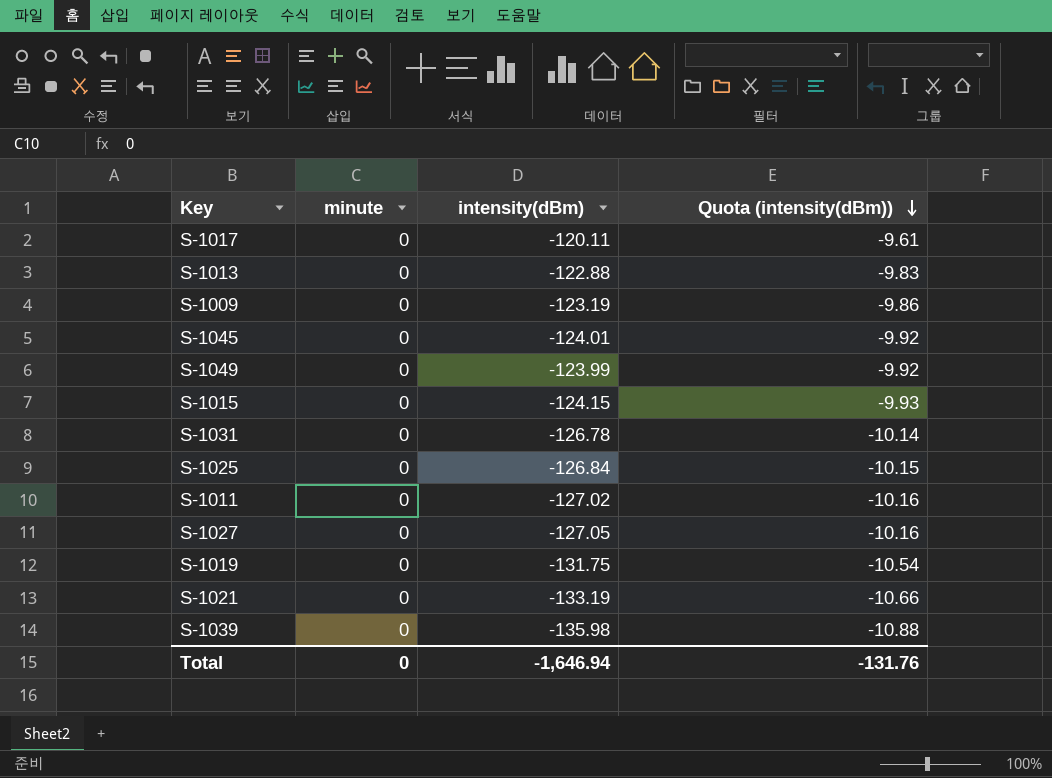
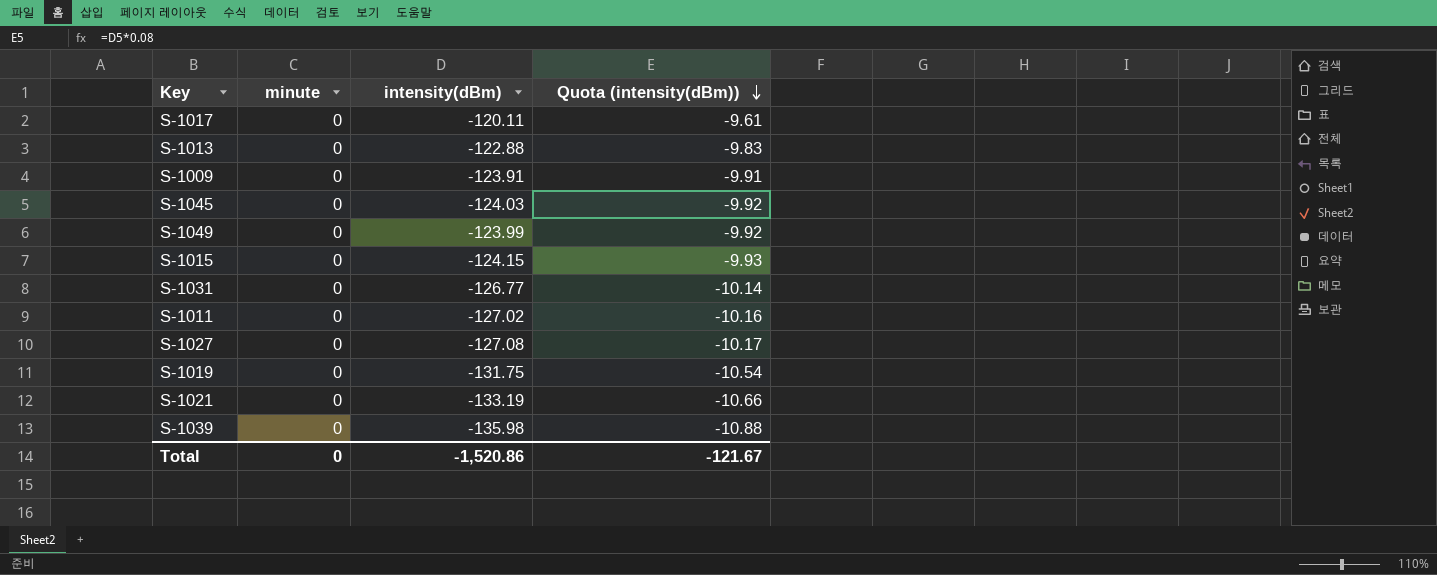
row S-1025: 0 | -126.84 | -10.15 -> none
S-1009 | intensity(dBm): -123.19 -> -123.91
S-1009 | Quota (intensity(dBm)): -9.86 -> -9.91
S-1045 | intensity(dBm): -124.01 -> -124.03
S-1031 | intensity(dBm): -126.78 -> -126.77
S-1027 | intensity(dBm): -127.05 -> -127.08
S-1027 | Quota (intensity(dBm)): -10.16 -> -10.17
Total | intensity(dBm): -1,646.94 -> -1,520.86
Total | Quota (intensity(dBm)): -131.76 -> -121.67

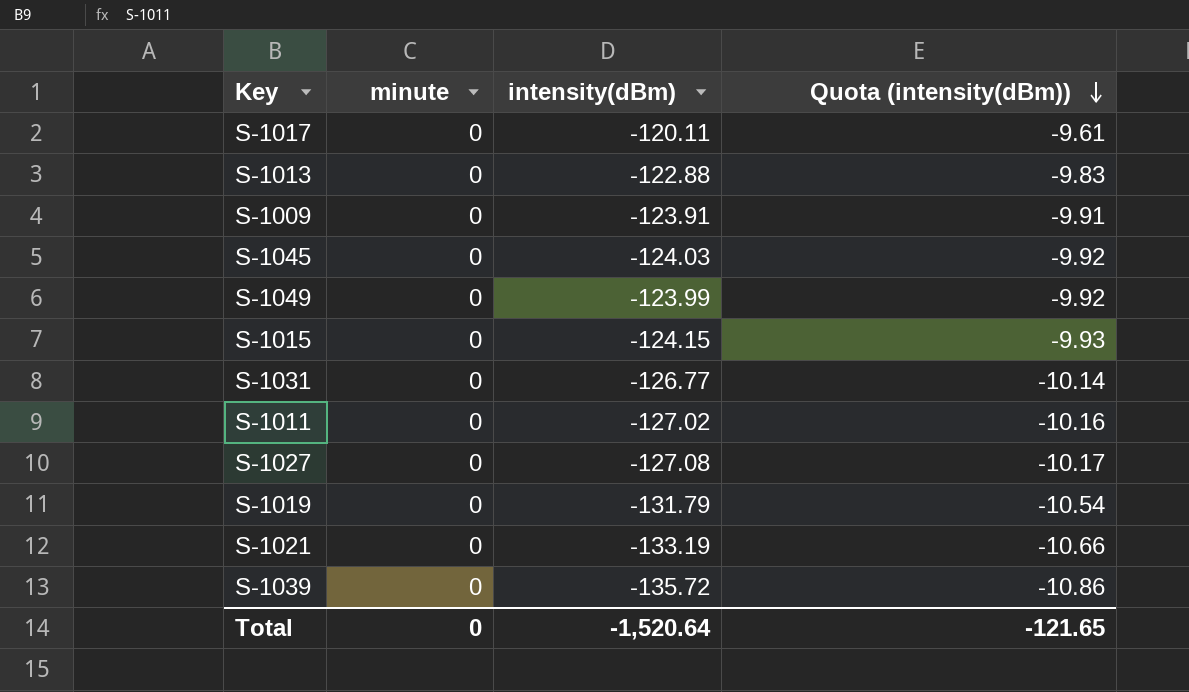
S-1019 | intensity(dBm): -131.75 -> -131.79
S-1039 | intensity(dBm): -135.98 -> -135.72
S-1039 | Quota (intensity(dBm)): -10.88 -> -10.86
Total | intensity(dBm): -1,520.86 -> -1,520.64
Total | Quota (intensity(dBm)): -121.67 -> -121.65

